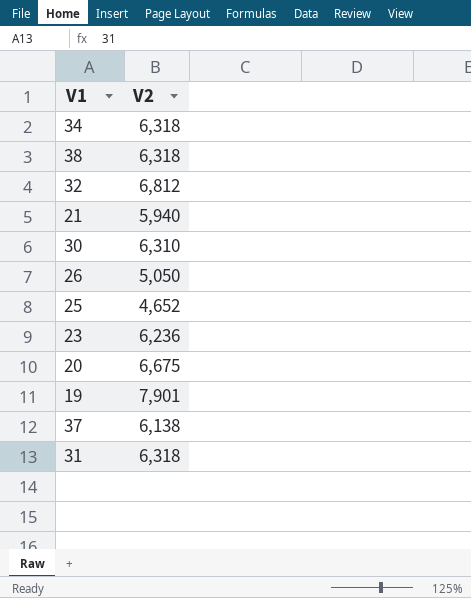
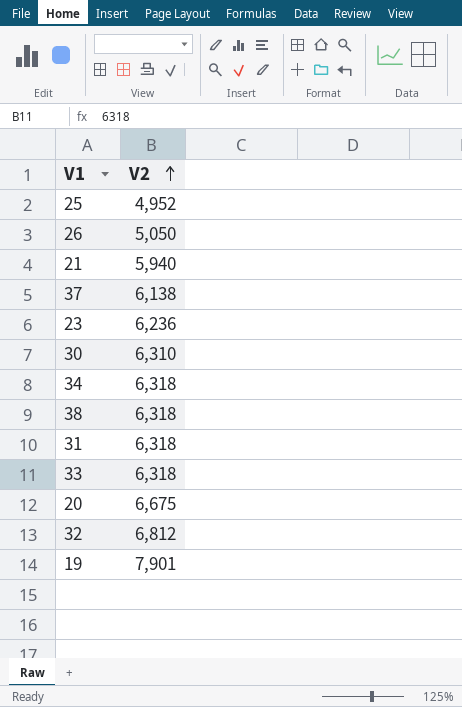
row order: none -> V2 ascending
25 | V2: 4,652 -> 4,952
row 33: none -> 6,318

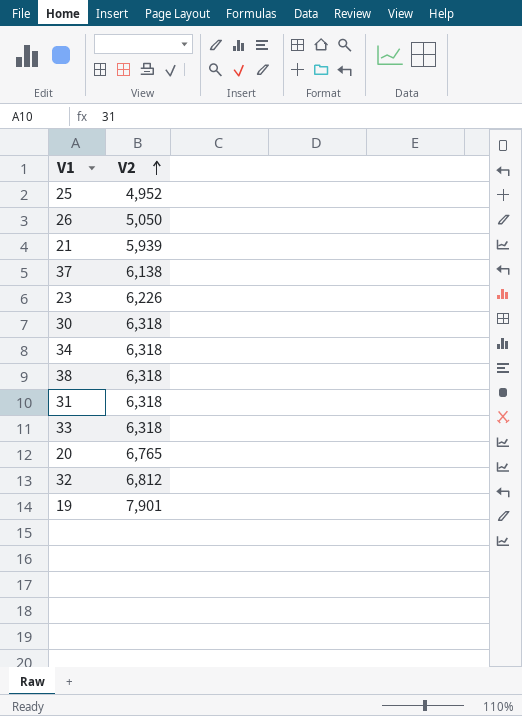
21 | V2: 5,940 -> 5,939
23 | V2: 6,236 -> 6,226
30 | V2: 6,310 -> 6,318
20 | V2: 6,675 -> 6,765

